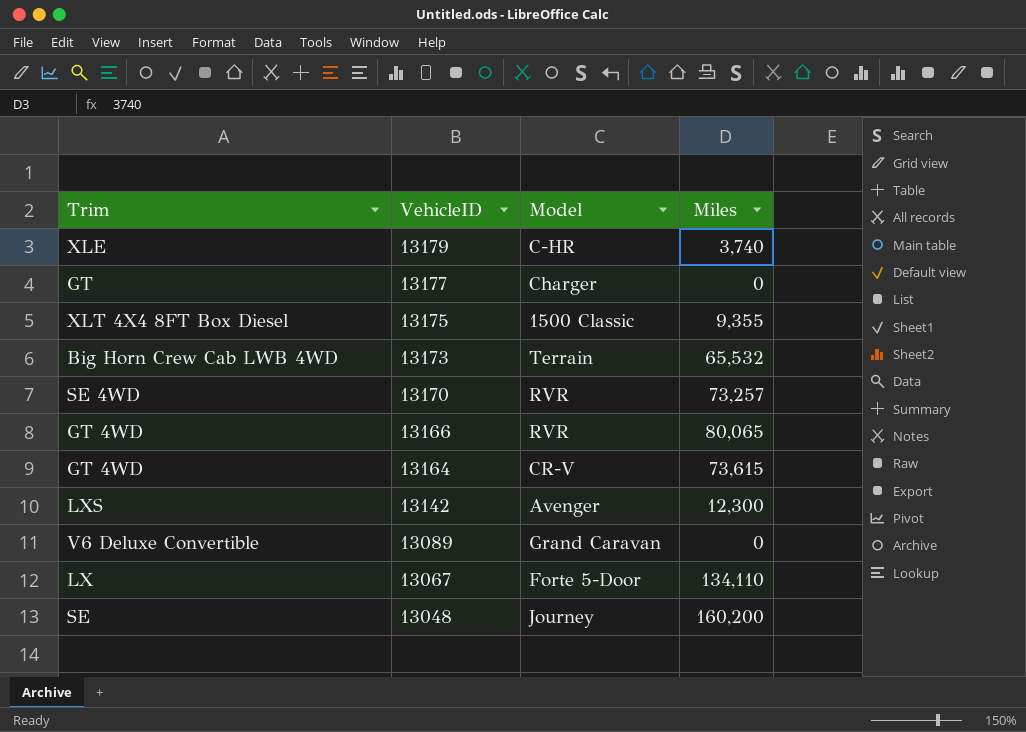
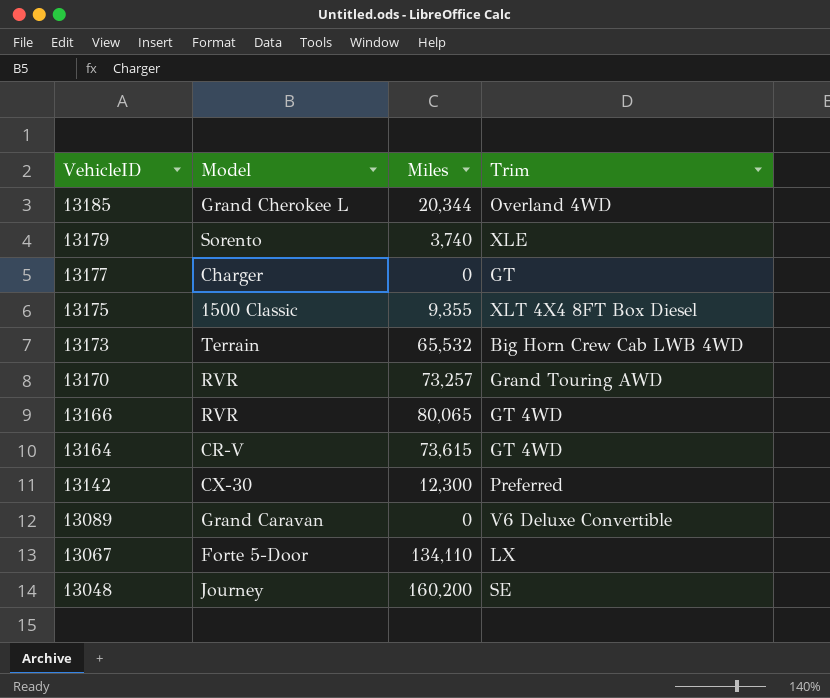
column Trim | position: 1 -> 4
row 13185: none -> Grand Cherokee L | 20,344 | Overland 4WD
13179 | Model: C-HR -> Sorento
13170 | Trim: SE 4WD -> Grand Touring AWD
13142 | Model: Avenger -> CX-30
13142 | Trim: LXS -> Preferred

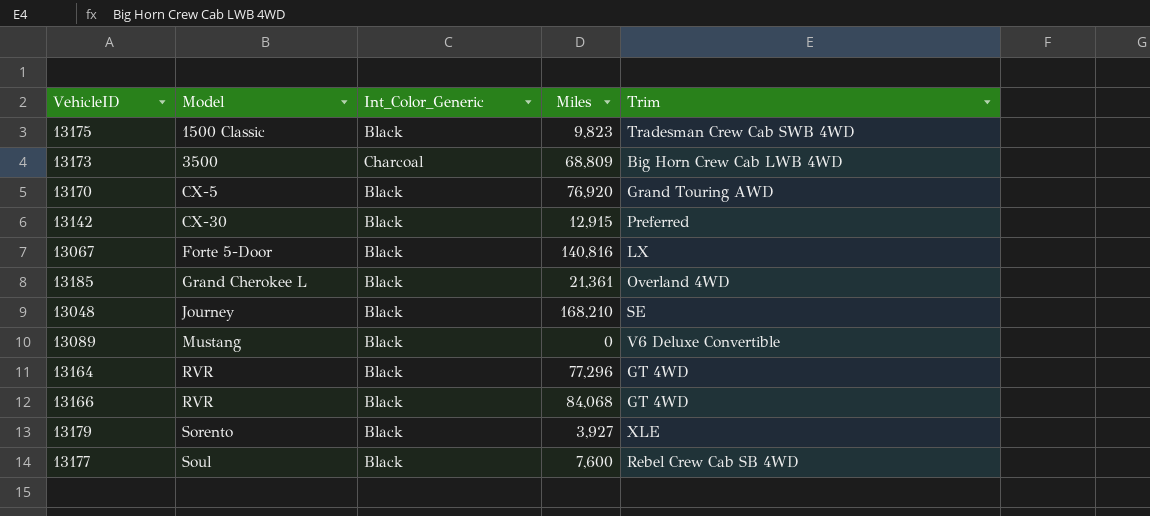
row order: VehicleID descending -> Model ascending
column Int_Color_Generic | position: none -> 3
13175 | Miles: 9,355 -> 9,823
13175 | Trim: XLT 4X4 8FT Box Diesel -> Tradesman Crew Cab SWB 4WD
13173 | Model: Terrain -> 3500
13173 | Miles: 65,532 -> 68,809
13170 | Model: RVR -> CX-5
13170 | Miles: 73,257 -> 76,920
13142 | Miles: 12,300 -> 12,915
13067 | Miles: 134,110 -> 140,816
13185 | Miles: 20,344 -> 21,361
13048 | Miles: 160,200 -> 168,210
13089 | Model: Grand Caravan -> Mustang
13164 | Model: CR-V -> RVR
13164 | Miles: 73,615 -> 77,296
13166 | Miles: 80,065 -> 84,068
13179 | Miles: 3,740 -> 3,927
13177 | Model: Charger -> Soul
13177 | Miles: 0 -> 7,600
13177 | Trim: GT -> Rebel Crew Cab SB 4WD

